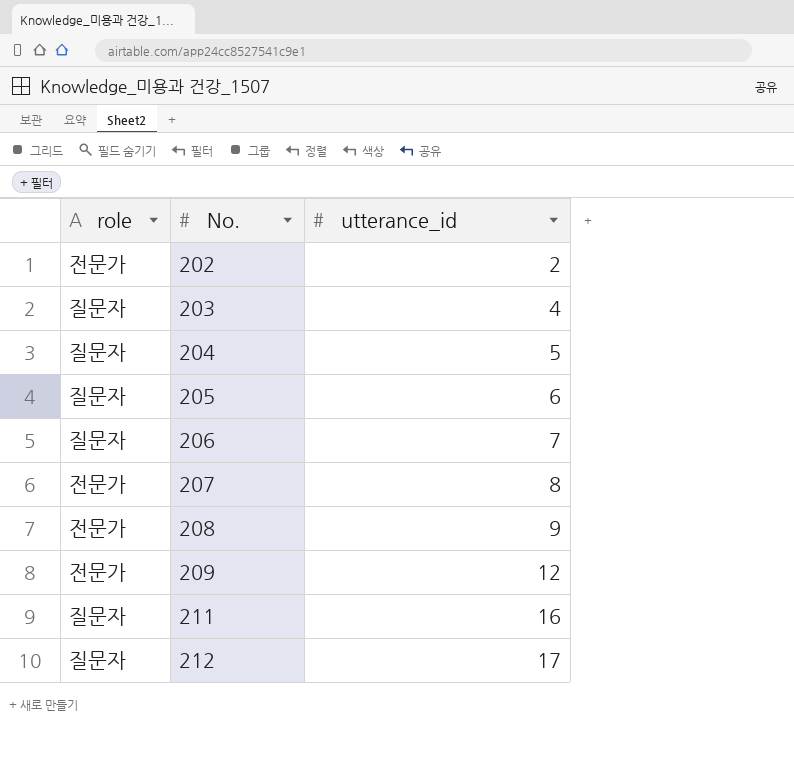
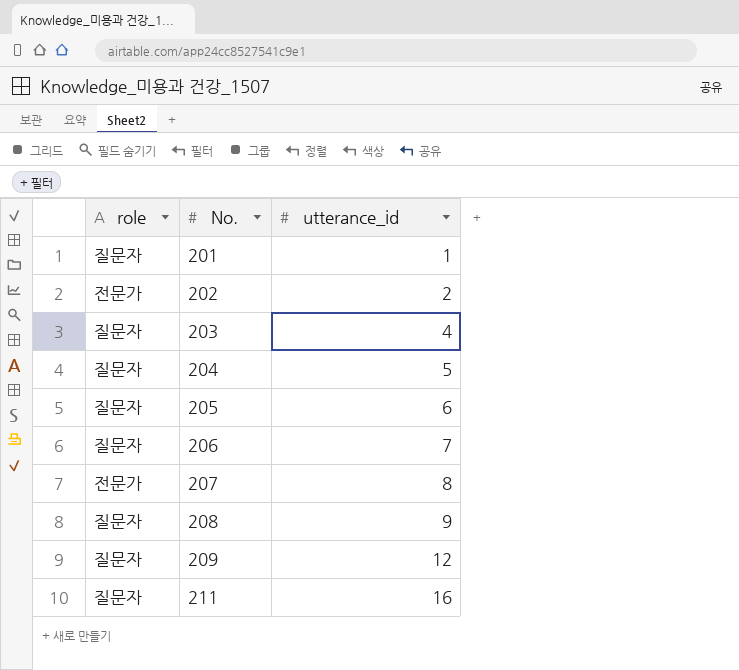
row 212: 질문자 | 17 -> none
row 201: none -> 질문자 | 1
208 | role: 전문가 -> 질문자
209 | role: 전문가 -> 질문자

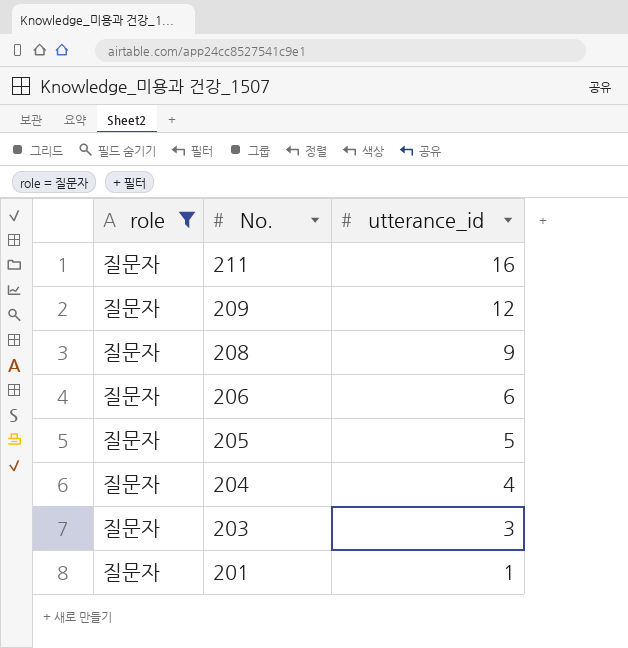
filter: none -> role = 질문자
row order: No. ascending -> No. descending
206 | utterance_id: 7 -> 6
205 | utterance_id: 6 -> 5
204 | utterance_id: 5 -> 4
203 | utterance_id: 4 -> 3

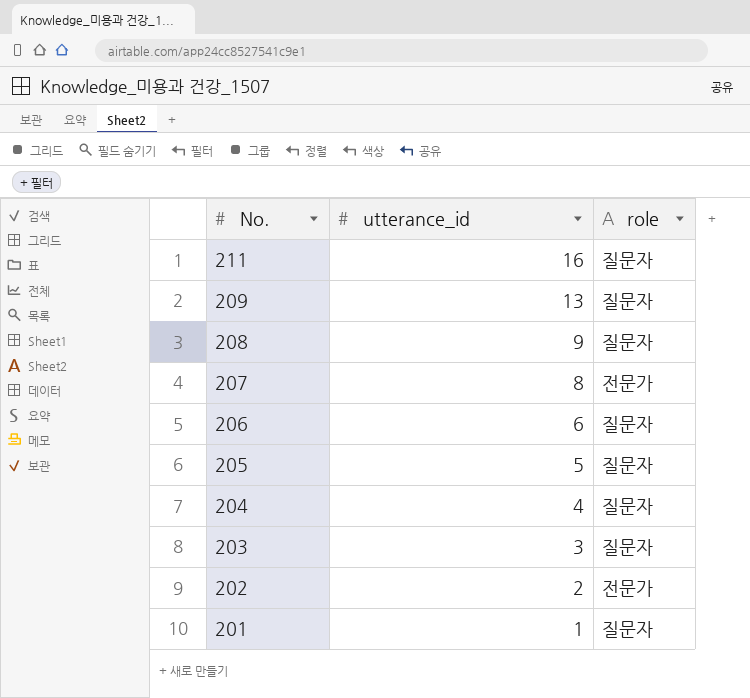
filter: role = 질문자 -> none
column role | position: 1 -> 3
209 | utterance_id: 12 -> 13

